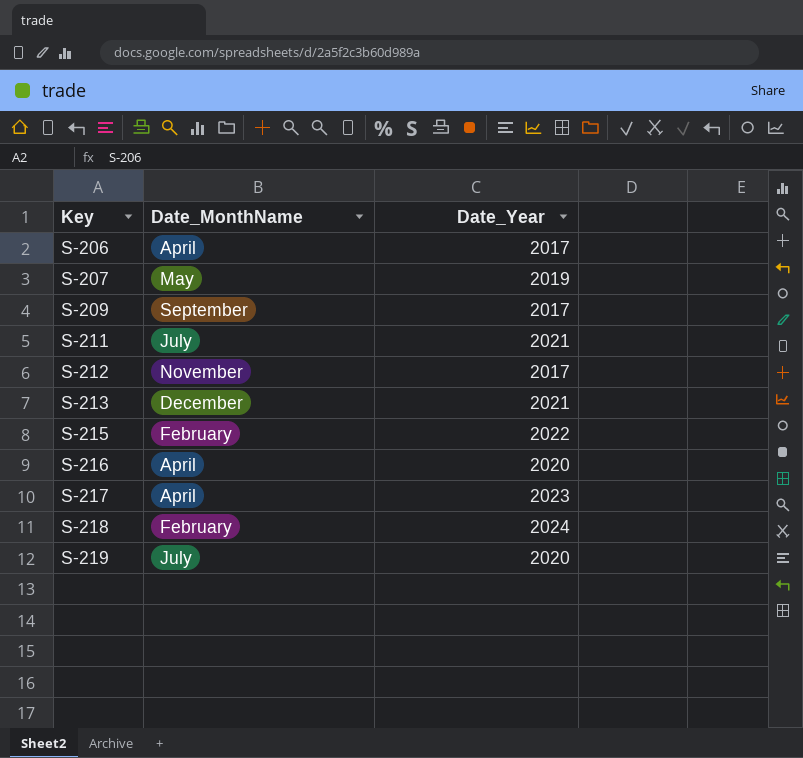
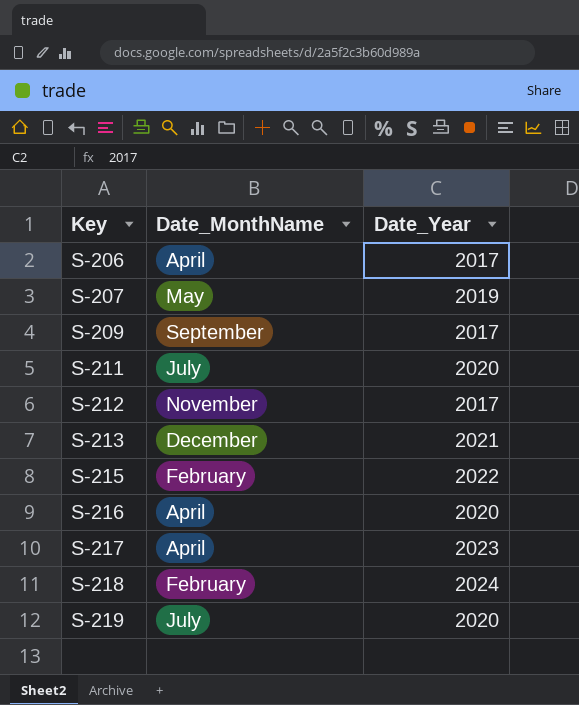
S-211 | Date_Year: 2021 -> 2020

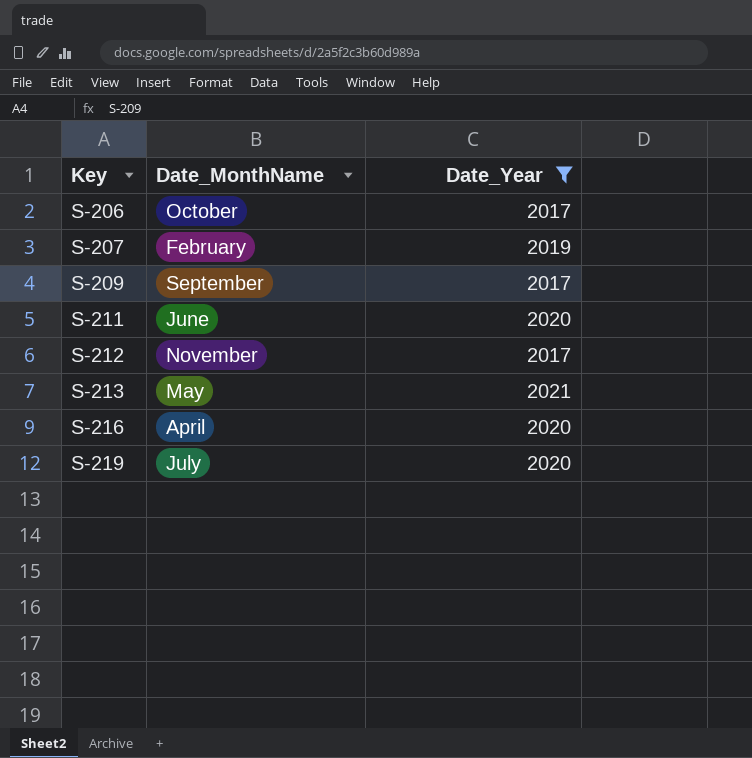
filter: none -> Date_Year <= 2021
S-206 | Date_MonthName: April -> October
S-207 | Date_MonthName: May -> February
S-211 | Date_MonthName: July -> June
S-213 | Date_MonthName: December -> May

